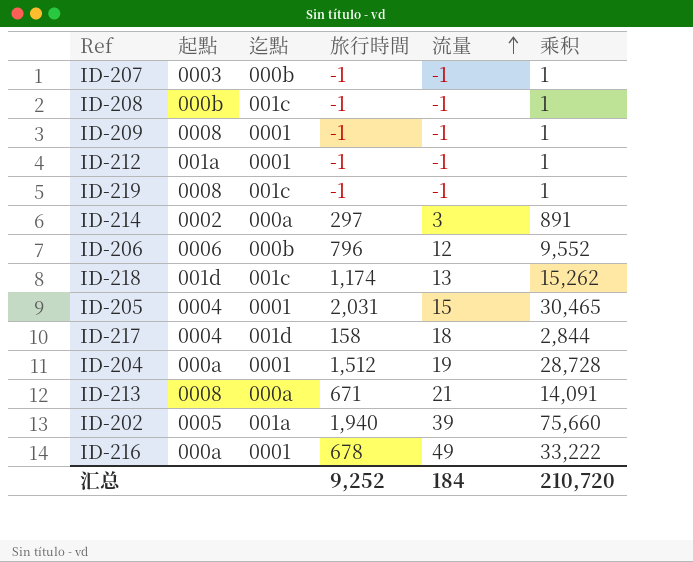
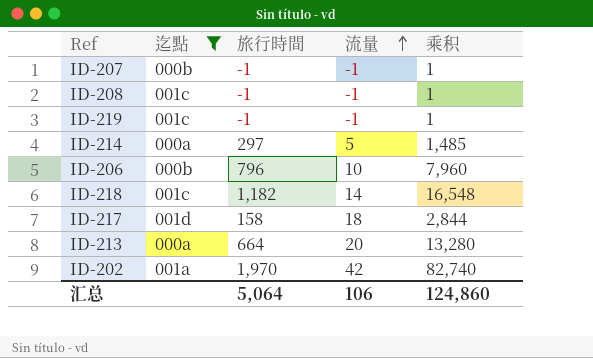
filter: none -> 迄點 != 0001
column 起點 | position: 2 -> none
ID-214 | 流量: 3 -> 5
ID-214 | 乘积: 891 -> 1,485
ID-206 | 流量: 12 -> 10
ID-206 | 乘积: 9,552 -> 7,960
ID-218 | 旅行時間: 1,174 -> 1,182
ID-218 | 流量: 13 -> 14
ID-218 | 乘积: 15,262 -> 16,548
ID-213 | 旅行時間: 671 -> 664
ID-213 | 流量: 21 -> 20
ID-213 | 乘积: 14,091 -> 13,280
ID-202 | 旅行時間: 1,940 -> 1,970
ID-202 | 流量: 39 -> 42
ID-202 | 乘积: 75,660 -> 82,740
汇总 | 旅行時間: 9,252 -> 5,064
汇总 | 流量: 184 -> 106
汇总 | 乘积: 210,720 -> 124,860

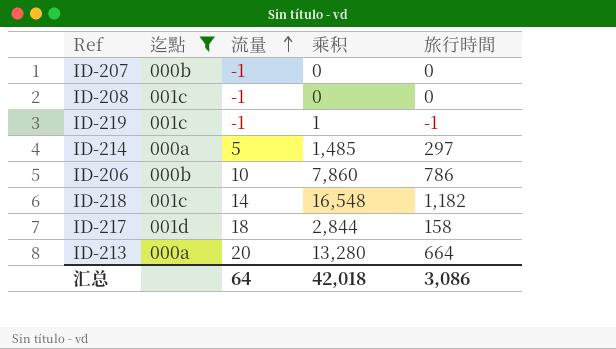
column 旅行時間 | position: 3 -> 5
row ID-202: 001a | 1,970 | 42 | 82,740 -> none
ID-207 | 乘积: 1 -> 0
ID-207 | 旅行時間: -1 -> 0
ID-208 | 乘积: 1 -> 0
ID-208 | 旅行時間: -1 -> 0
ID-206 | 乘积: 7,960 -> 7,860
ID-206 | 旅行時間: 796 -> 786
汇总 | 流量: 106 -> 64
汇总 | 乘积: 124,860 -> 42,018
汇总 | 旅行時間: 5,064 -> 3,086

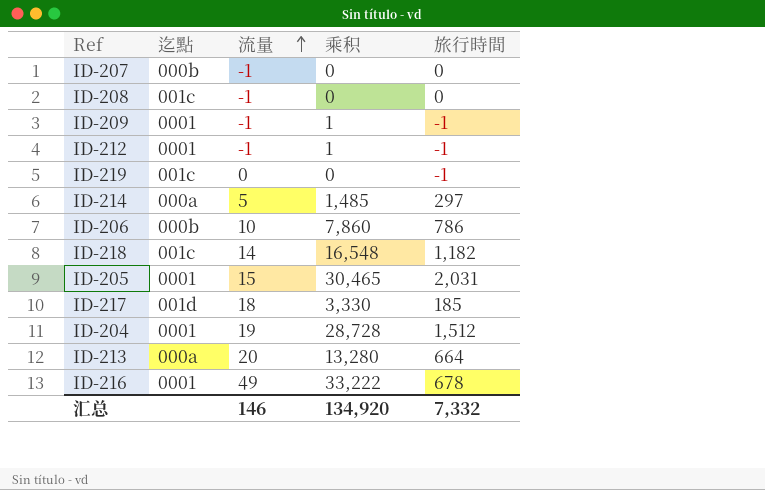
filter: 迄點 != 0001 -> none
ID-219 | 流量: -1 -> 0
ID-219 | 乘积: 1 -> 0
ID-217 | 乘积: 2,844 -> 3,330
ID-217 | 旅行時間: 158 -> 185
汇总 | 流量: 64 -> 146
汇总 | 乘积: 42,018 -> 134,920
汇总 | 旅行時間: 3,086 -> 7,332

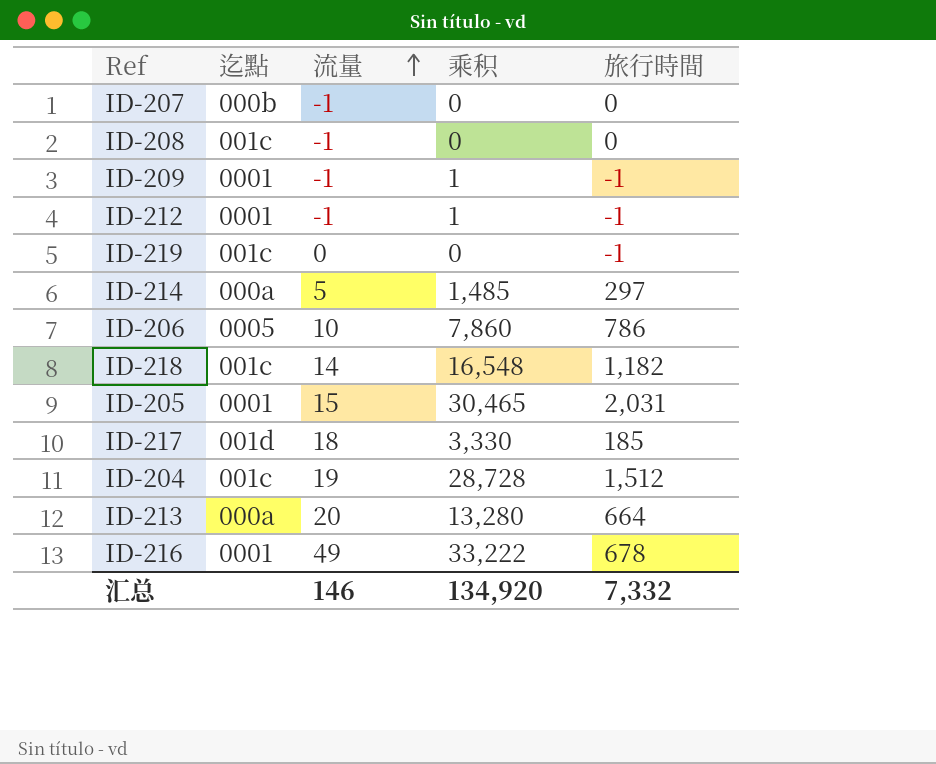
ID-206 | 迄點: 000b -> 0005
ID-204 | 迄點: 0001 -> 001c

